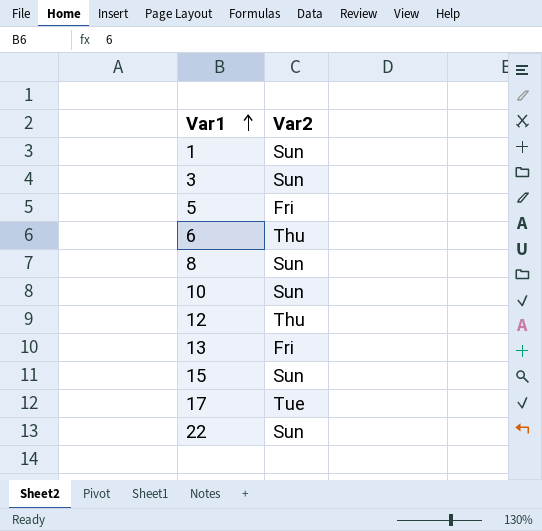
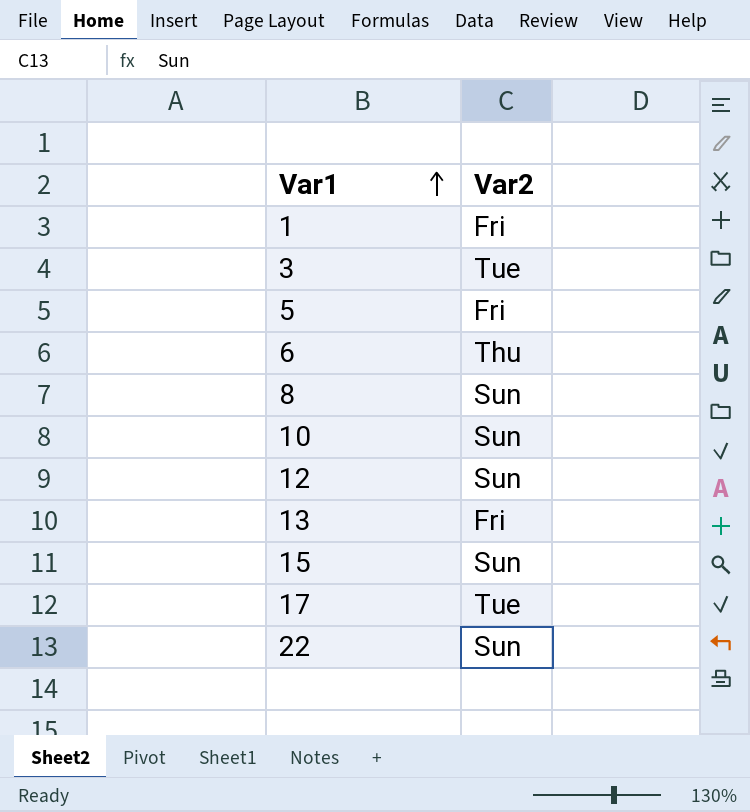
1 | Var2: Sun -> Fri
3 | Var2: Sun -> Tue
12 | Var2: Thu -> Sun

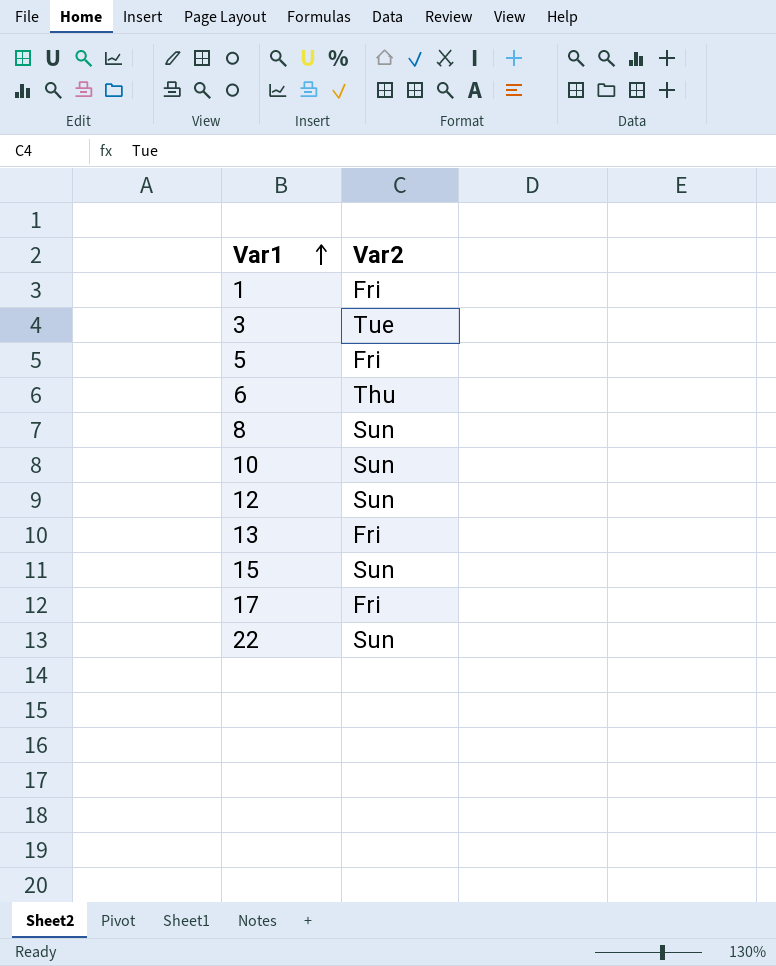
17 | Var2: Tue -> Fri

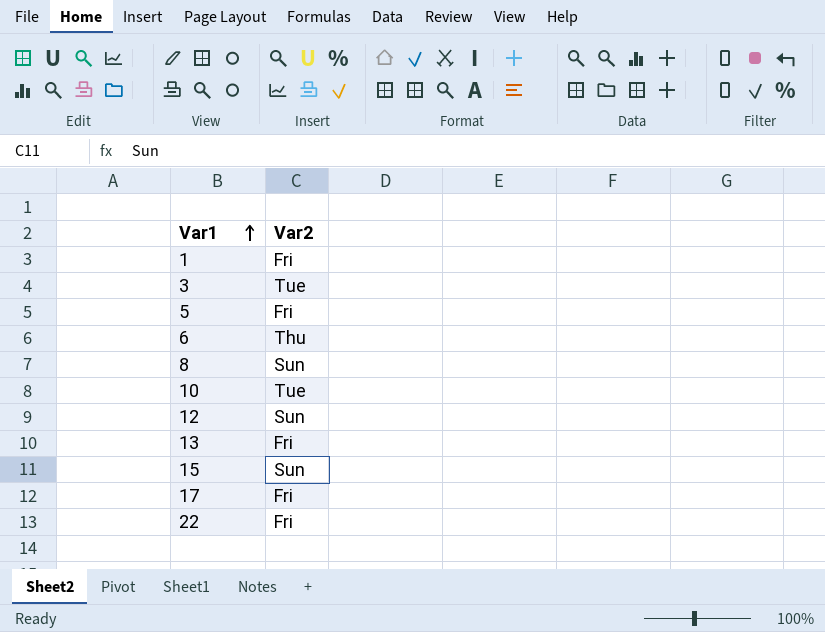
10 | Var2: Sun -> Tue
22 | Var2: Sun -> Fri

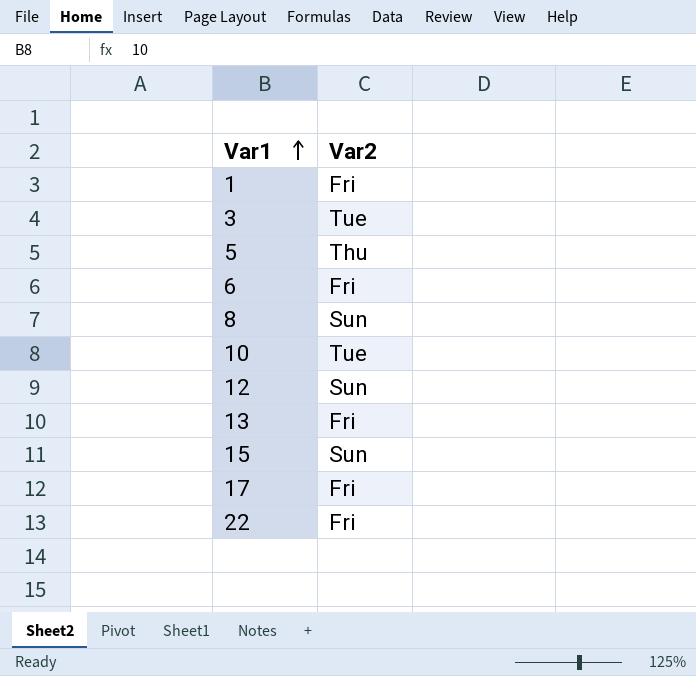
5 | Var2: Fri -> Thu
6 | Var2: Thu -> Fri

